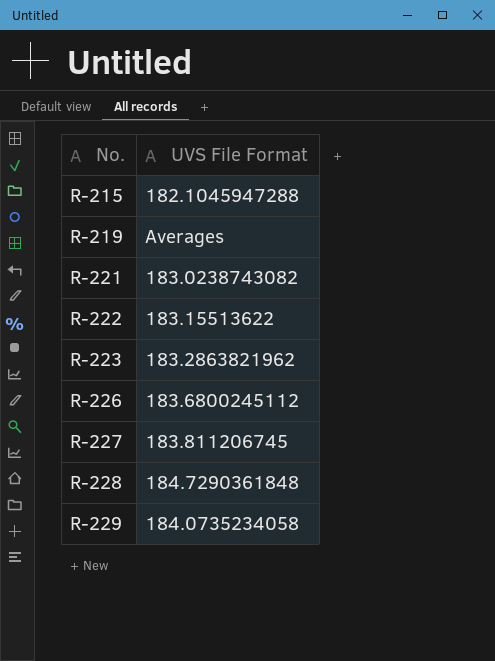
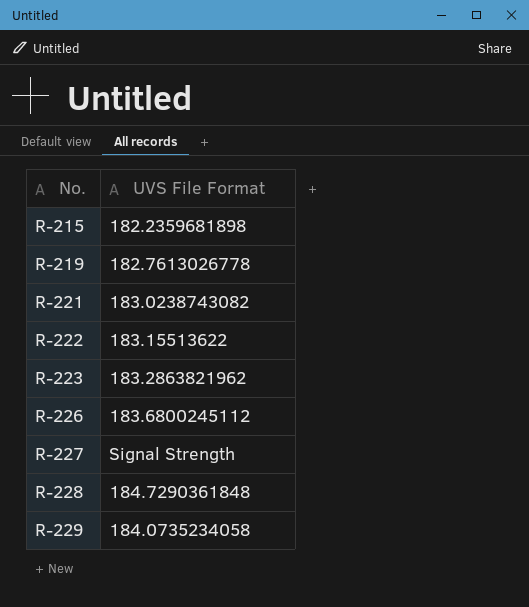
R-215 | UVS File Format: 182.1045947288 -> 182.2359681898
R-219 | UVS File Format: Averages -> 182.7613026778
R-227 | UVS File Format: 183.811206745 -> Signal Strength

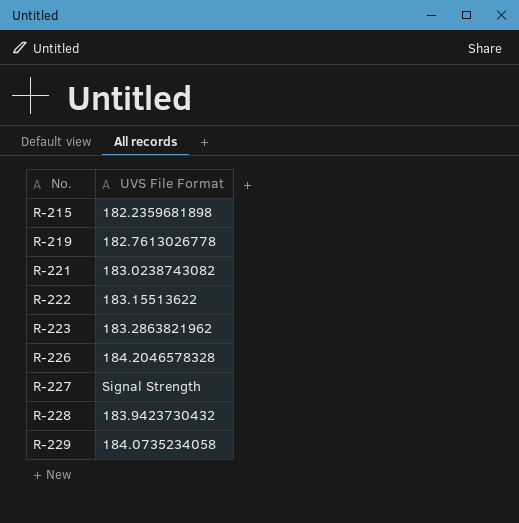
R-226 | UVS File Format: 183.6800245112 -> 184.2046578328
R-228 | UVS File Format: 184.7290361848 -> 183.9423730432

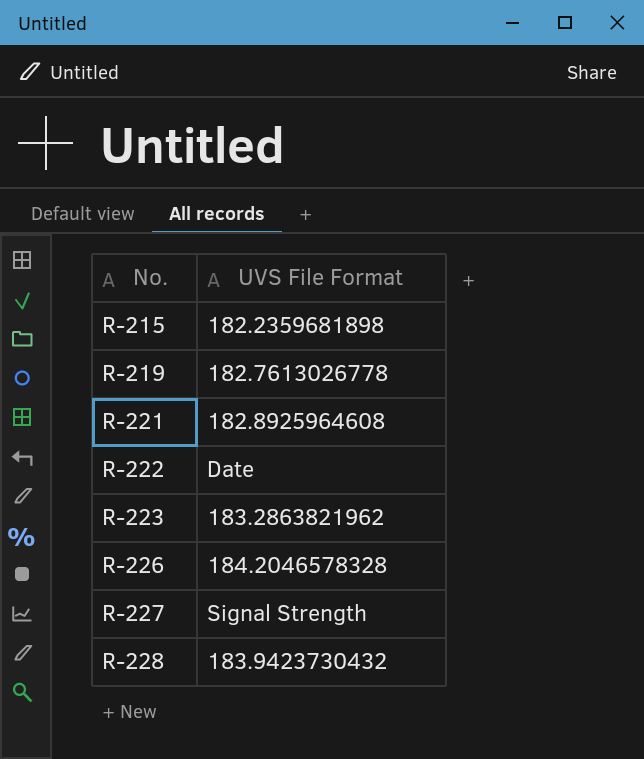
row R-229: 184.0735234058 -> none
R-221 | UVS File Format: 183.0238743082 -> 182.8925964608
R-222 | UVS File Format: 183.15513622 -> Date

